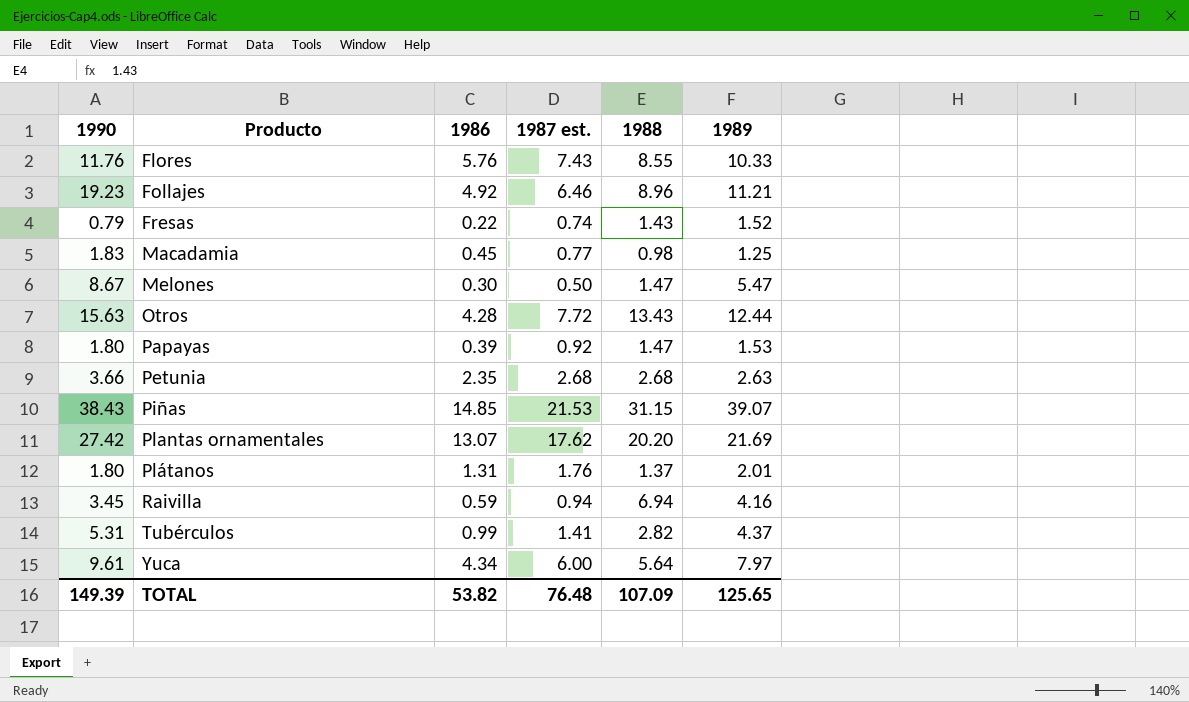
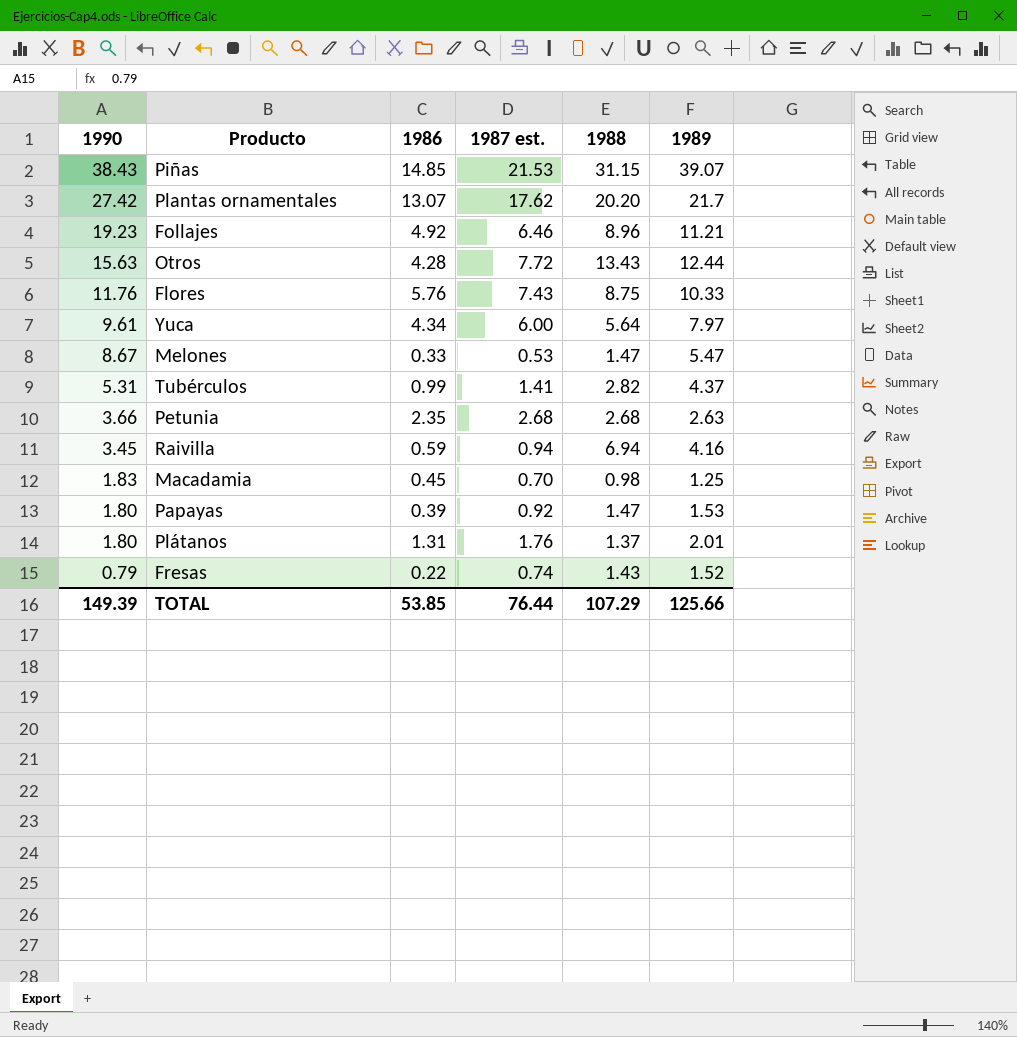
row order: Producto ascending -> 1990 descending
Plantas ornamentales | 1989: 21.69 -> 21.7
Flores | 1988: 8.55 -> 8.75
Melones | 1986: 0.30 -> 0.33
Melones | 1987 est.: 0.50 -> 0.53
Macadamia | 1987 est.: 0.77 -> 0.70
TOTAL | 1986: 53.82 -> 53.85
TOTAL | 1987 est.: 76.48 -> 76.44
TOTAL | 1988: 107.09 -> 107.29
TOTAL | 1989: 125.65 -> 125.66

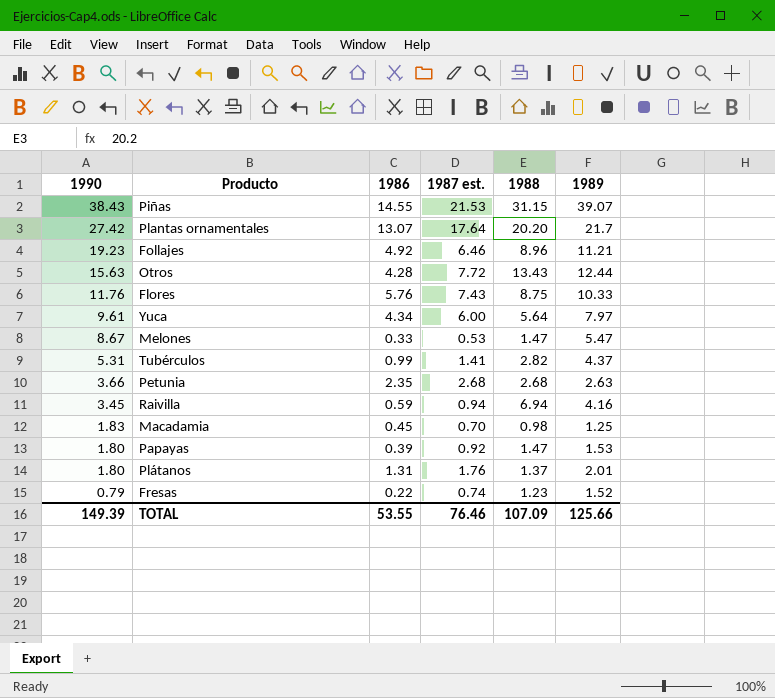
Piñas | 1986: 14.85 -> 14.55
Plantas ornamentales | 1987 est.: 17.62 -> 17.64
Fresas | 1988: 1.43 -> 1.23
TOTAL | 1986: 53.85 -> 53.55
TOTAL | 1987 est.: 76.44 -> 76.46
TOTAL | 1988: 107.29 -> 107.09

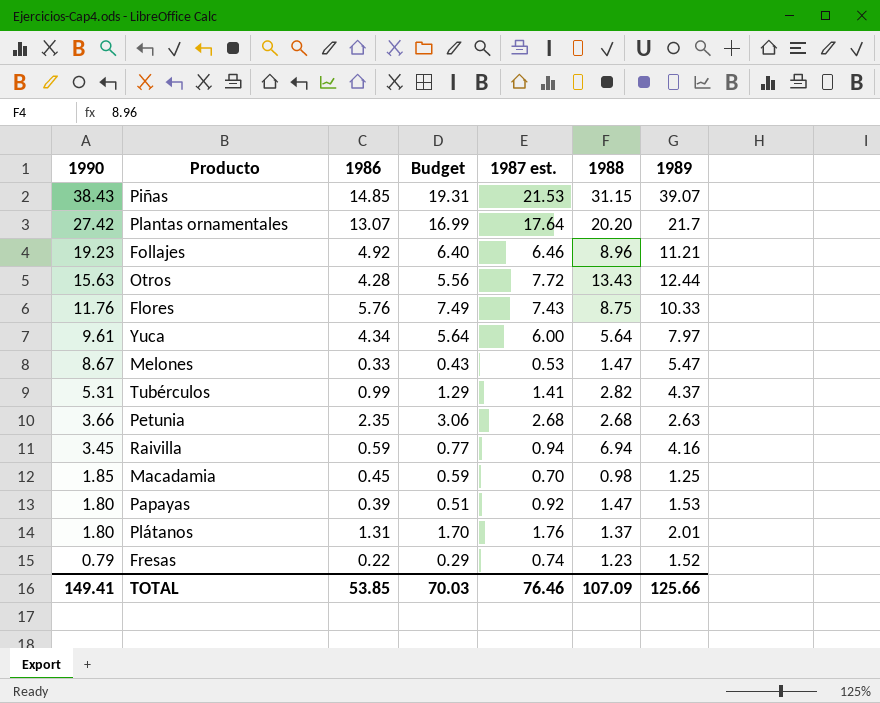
column Budget | formula: none -> [1986] * 1.3
Piñas | 1986: 14.55 -> 14.85
Macadamia | 1990: 1.83 -> 1.85
TOTAL | 1990: 149.39 -> 149.41
TOTAL | 1986: 53.55 -> 53.85

